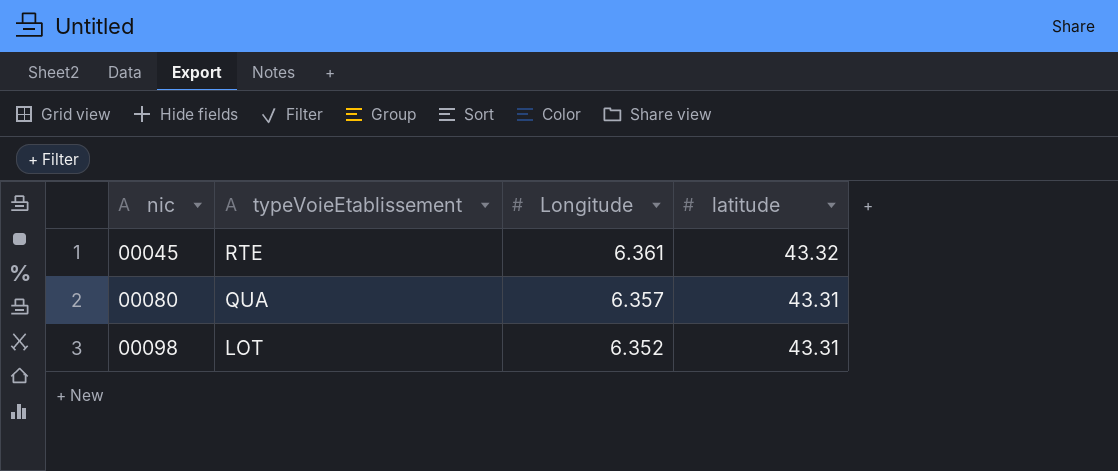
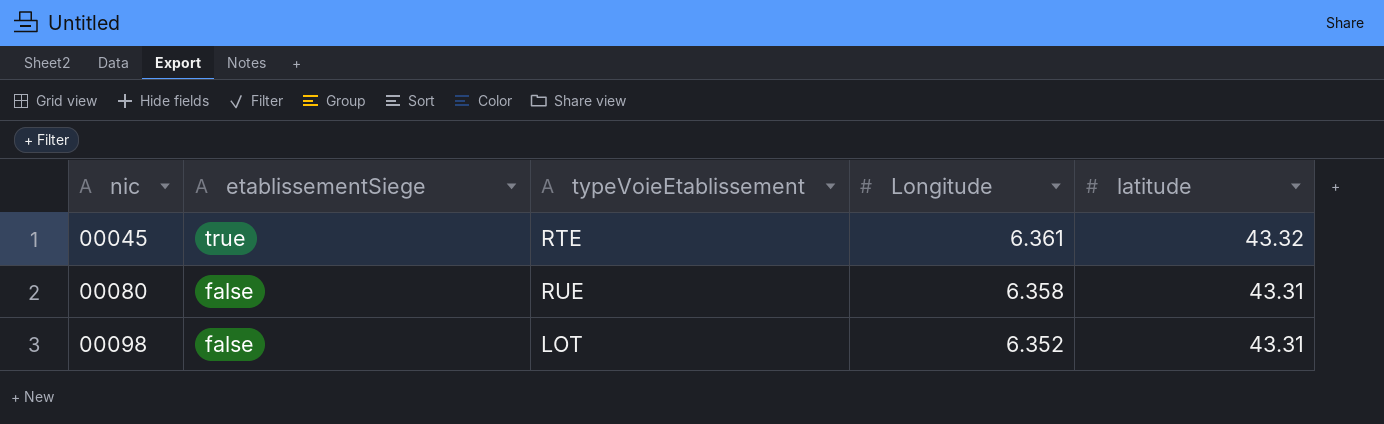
column etablissementSiege | position: none -> 2
00080 | typeVoieEtablissement: QUA -> RUE
00080 | Longitude: 6.357 -> 6.358

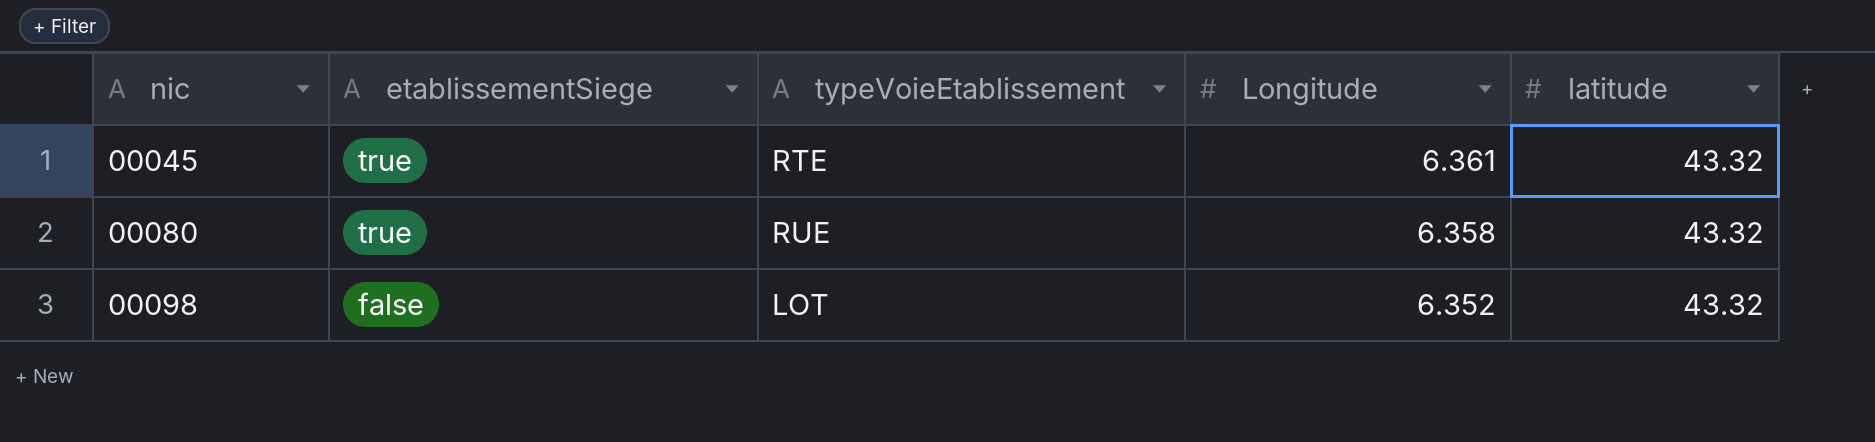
00080 | etablissementSiege: false -> true
00080 | latitude: 43.31 -> 43.32
00098 | latitude: 43.31 -> 43.32

